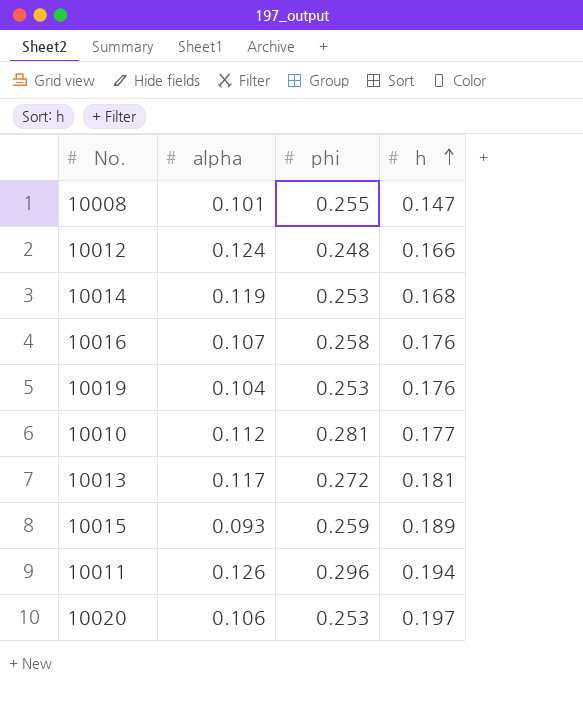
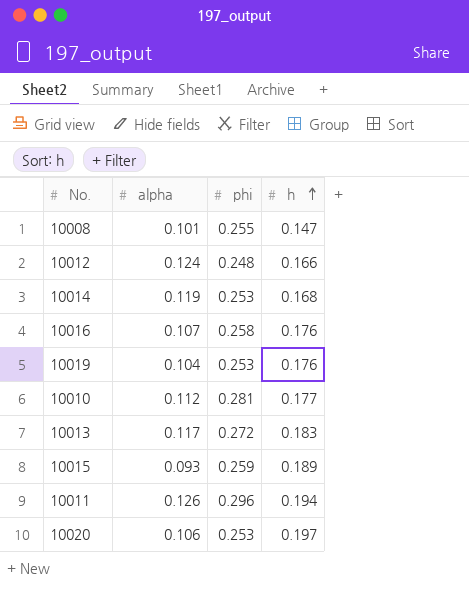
10013 | h: 0.181 -> 0.183

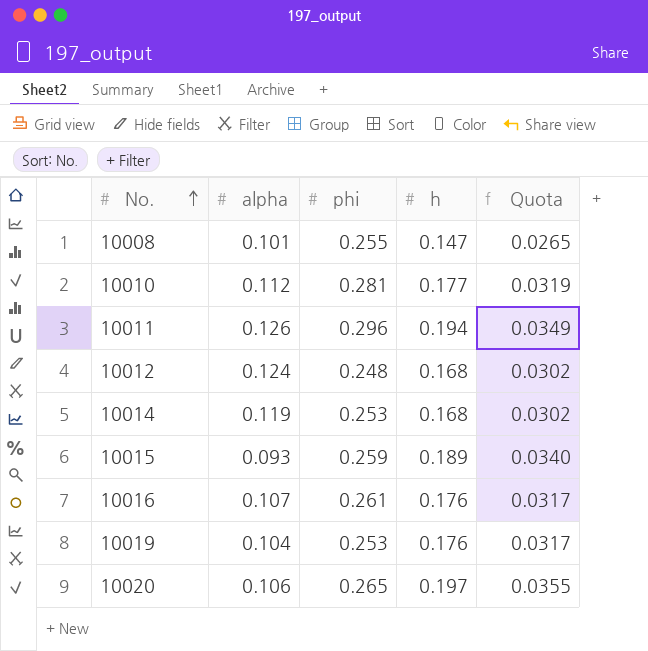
row order: h ascending -> No. ascending
column Quota | formula: none -> [h] * 0.18
row 10013: 0.117 | 0.272 | 0.183 -> none
10012 | h: 0.166 -> 0.168
10016 | phi: 0.258 -> 0.261
10020 | phi: 0.253 -> 0.265

